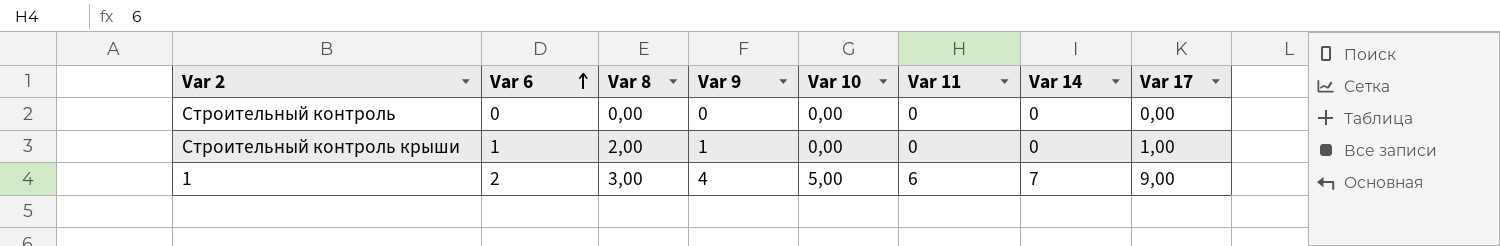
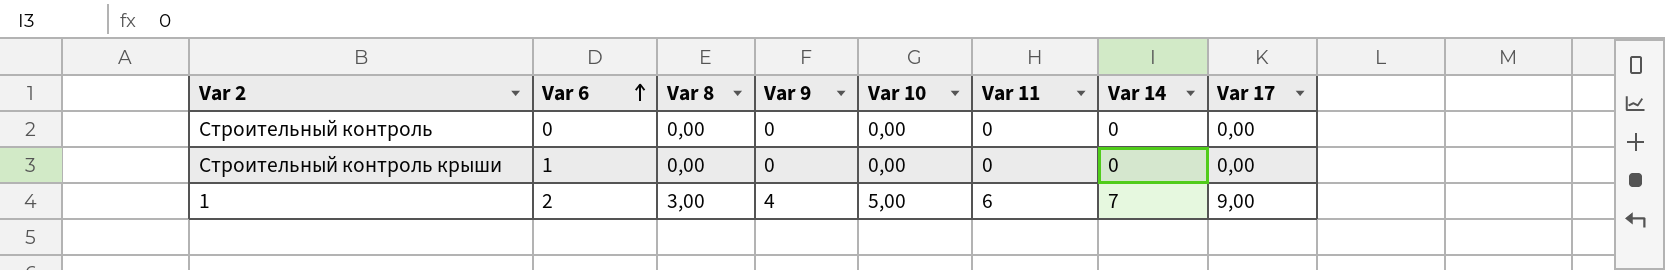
Строительный контроль крыши | Var 8: 2,00 -> 0,00
Строительный контроль крыши | Var 9: 1 -> 0
Строительный контроль крыши | Var 17: 1,00 -> 0,00

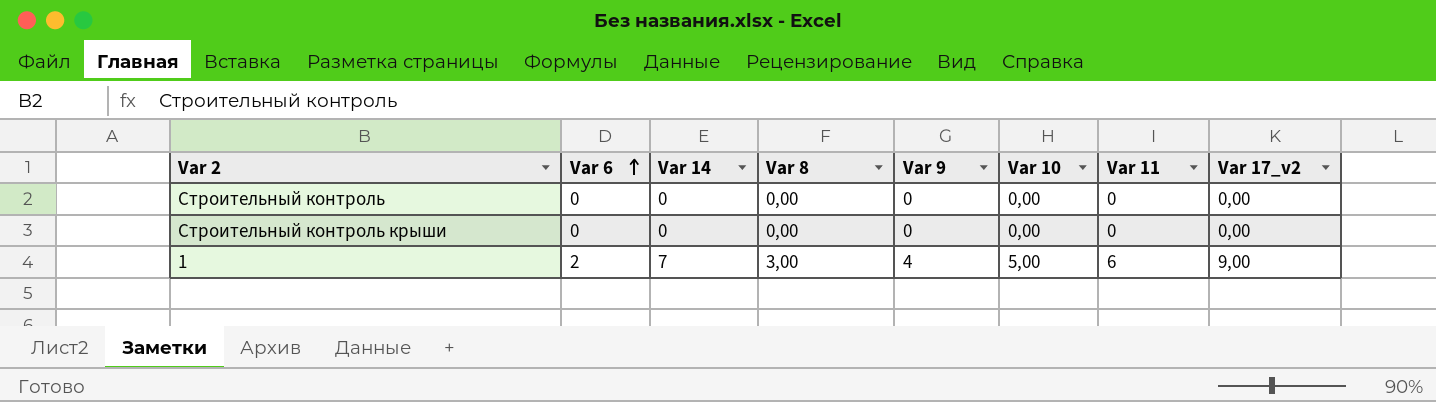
column Var 14 | position: 7 -> 3
column name: Var 17 -> Var 17_v2
Строительный контроль крыши | Var 6: 1 -> 0

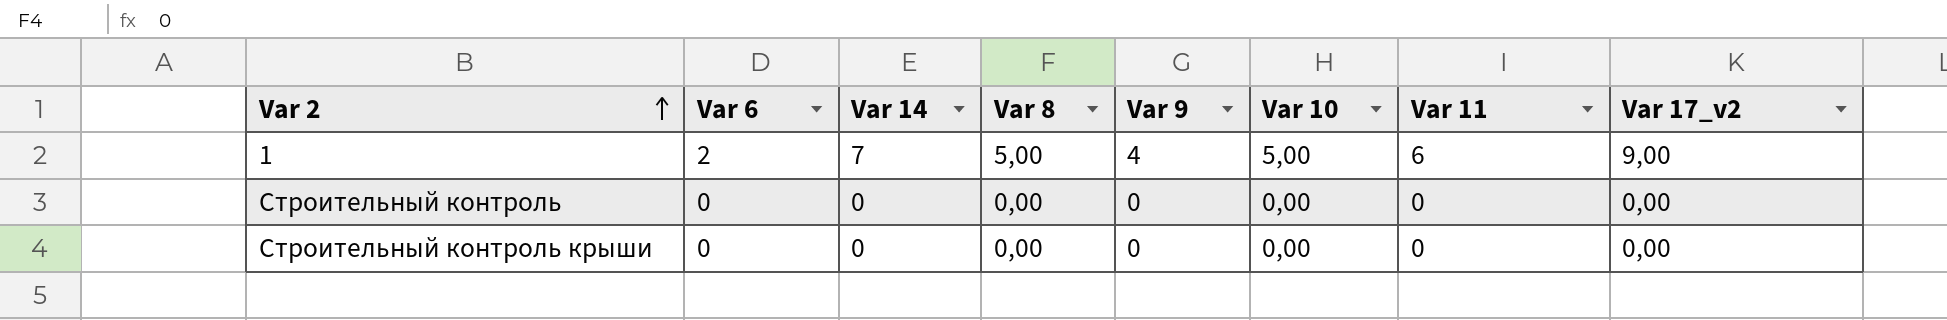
row order: Var 6 ascending -> Var 2 ascending
1 | Var 8: 3,00 -> 5,00

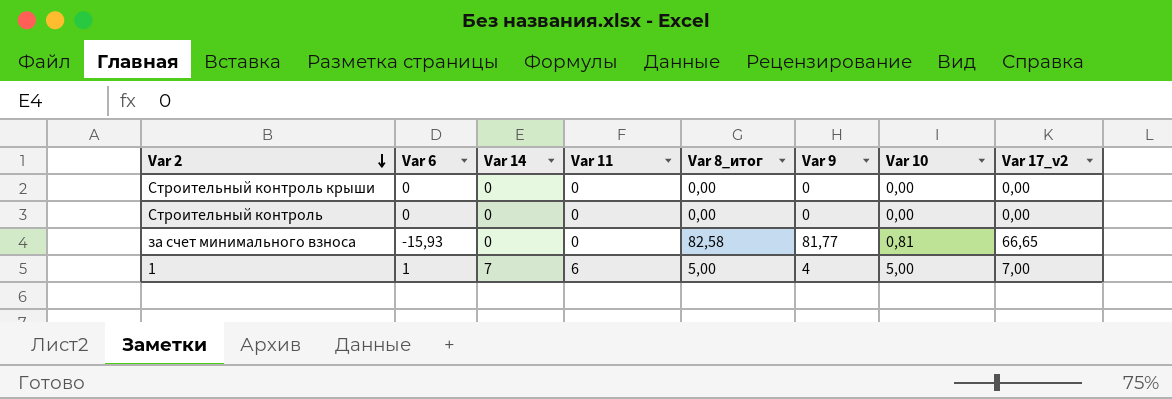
row order: Var 2 ascending -> Var 2 descending
column Var 11 | position: 7 -> 4
column name: Var 8 -> Var 8_итог
row за счет минимального взноса: none -> -15,93 | 0 | 0 | 82,58 | 81,77 | 0,81 | 66,65
1 | Var 6: 2 -> 1
1 | Var 17_v2: 9,00 -> 7,00

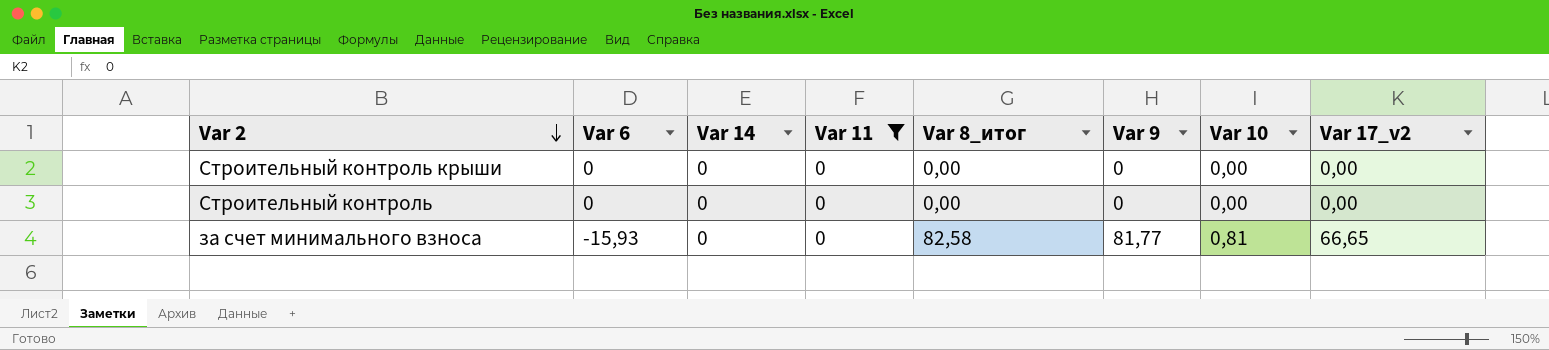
filter: none -> Var 11 = 0

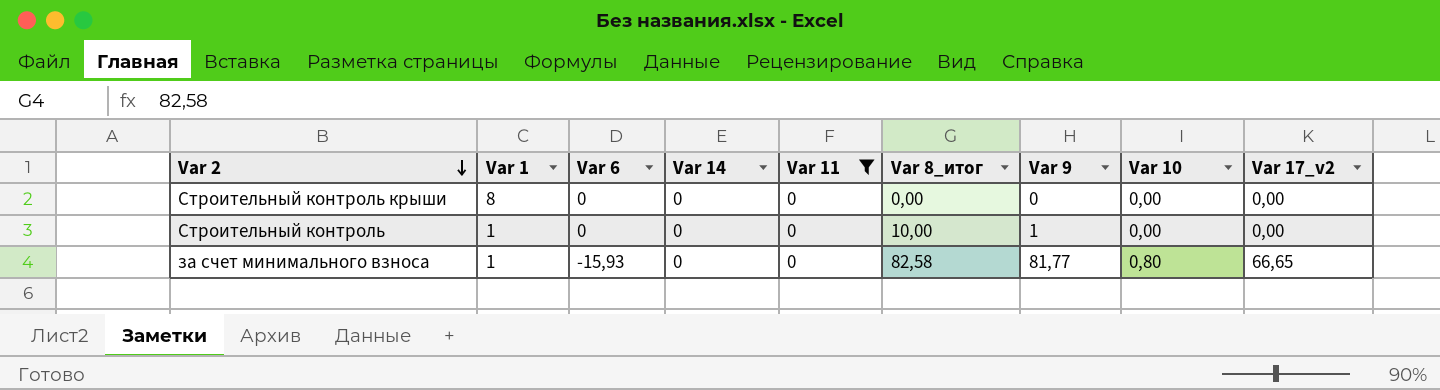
column Var 1 | position: none -> 2
Строительный контроль | Var 8_итог: 0,00 -> 10,00
Строительный контроль | Var 9: 0 -> 1
за счет минимального взноса | Var 10: 0,81 -> 0,80

